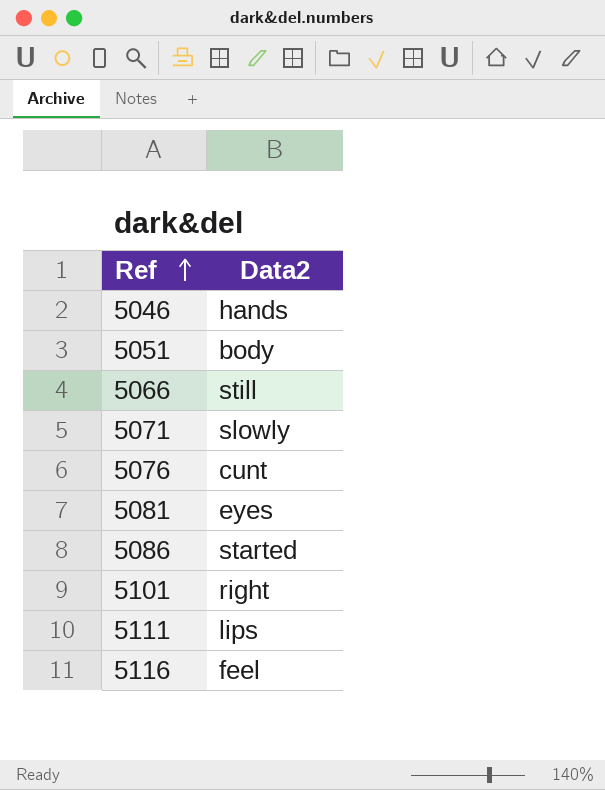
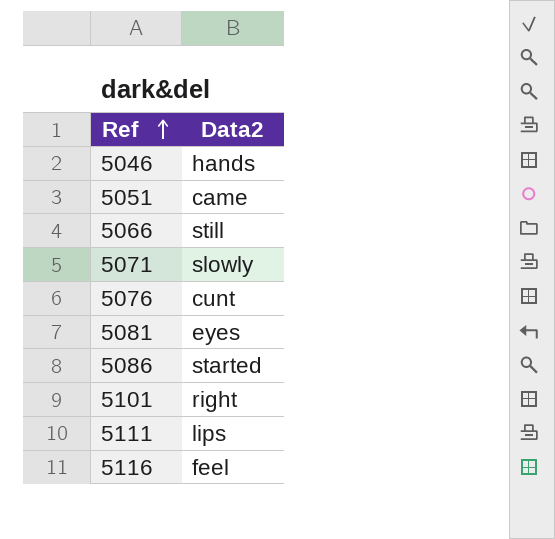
5051 | Data2: body -> came

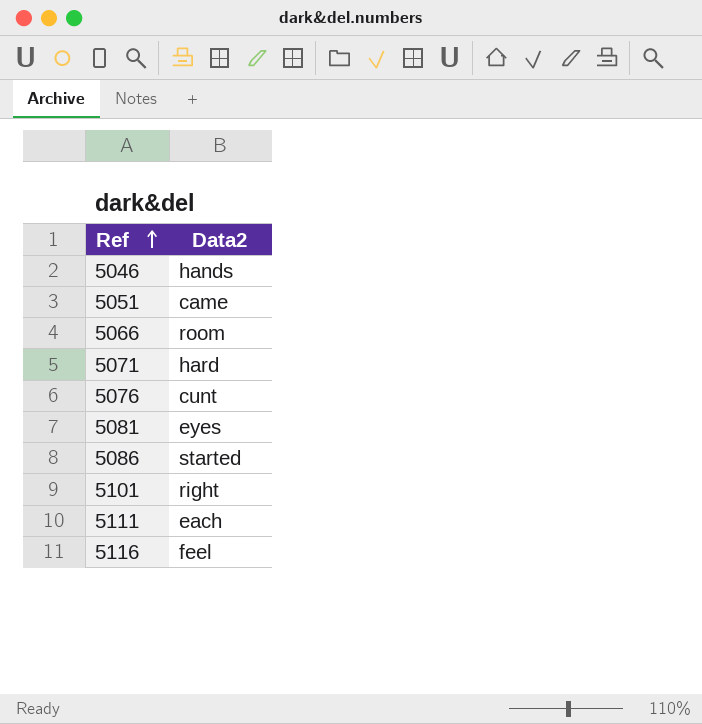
5066 | Data2: still -> room
5071 | Data2: slowly -> hard
5111 | Data2: lips -> each

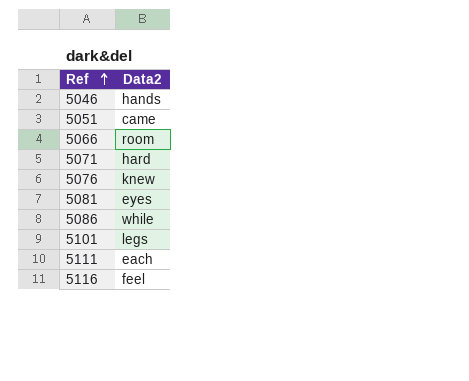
5076 | Data2: cunt -> knew
5086 | Data2: started -> while
5101 | Data2: right -> legs

